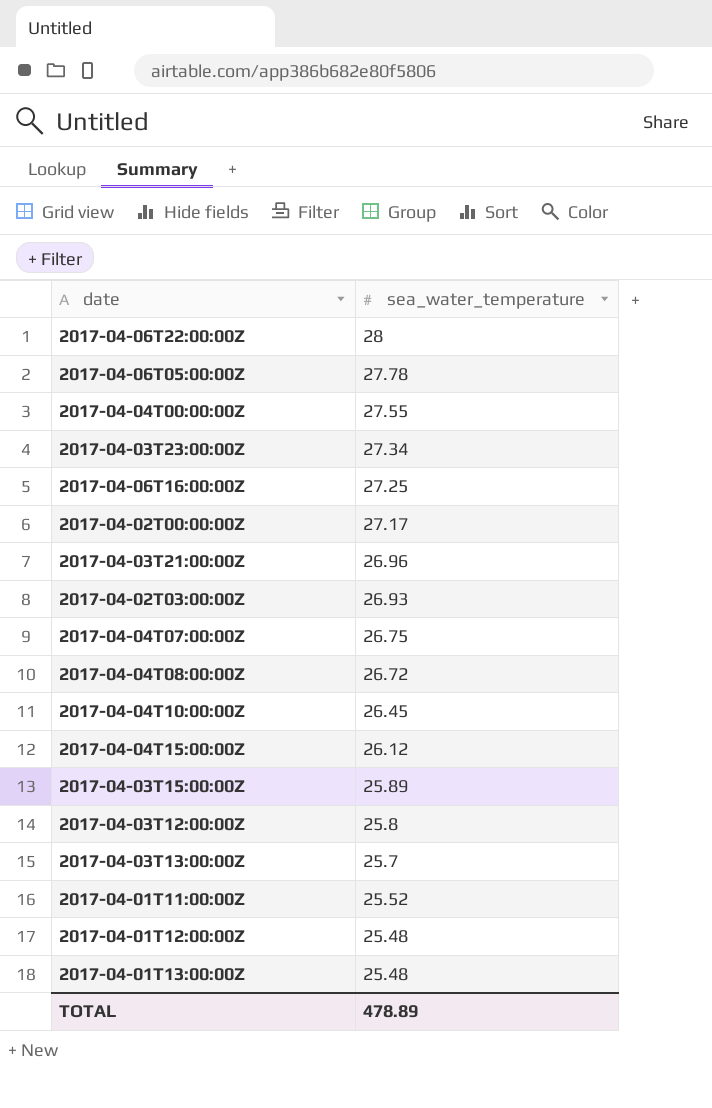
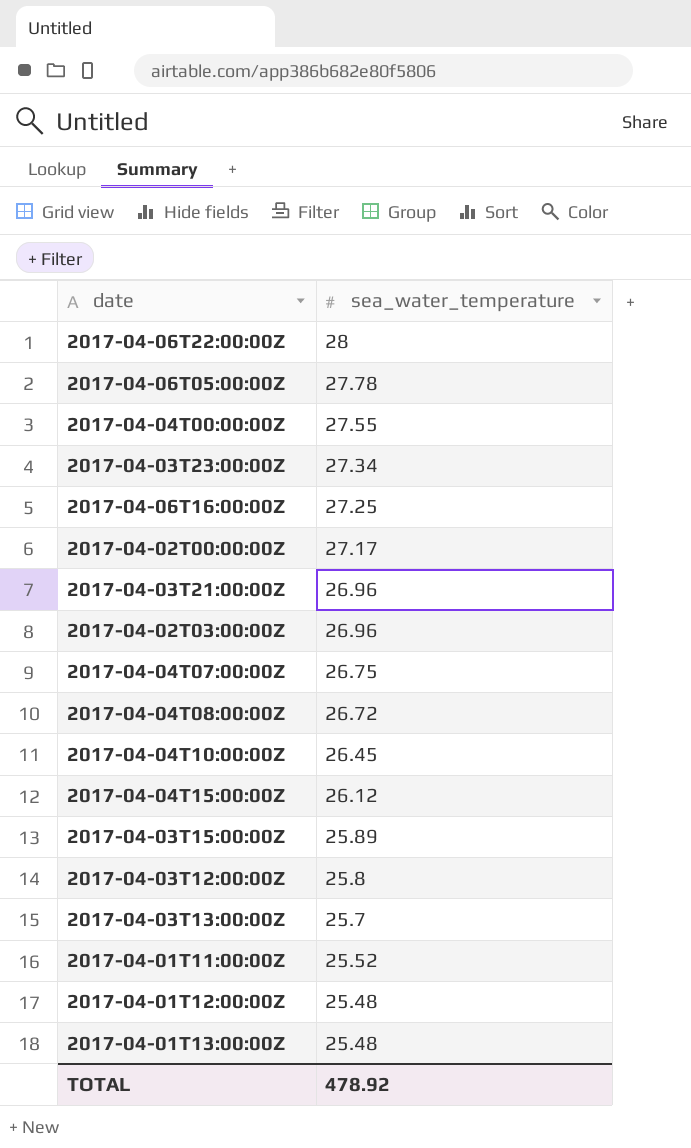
2017-04-02T03:00:00Z | sea_water_temperature: 26.93 -> 26.96
TOTAL | sea_water_temperature: 478.89 -> 478.92

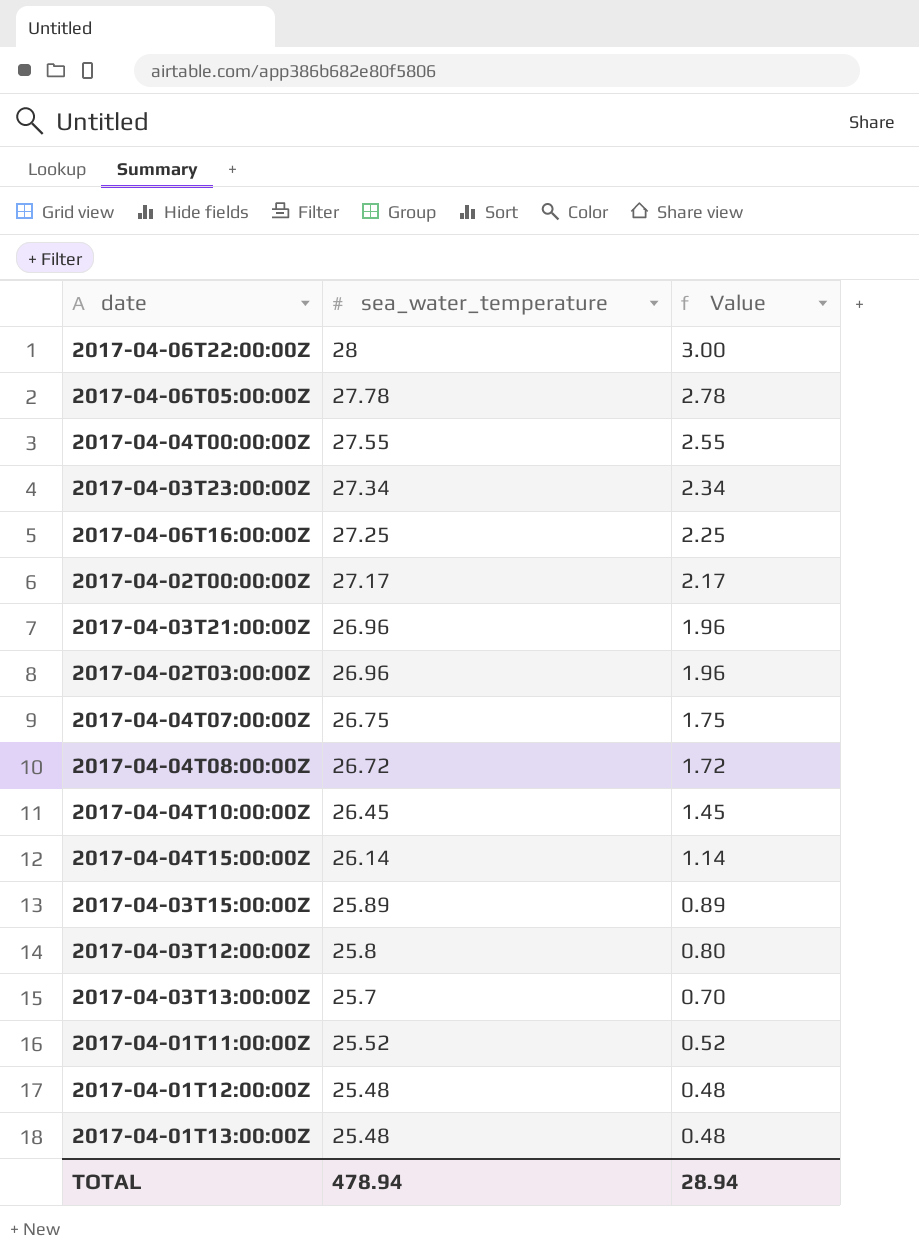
column Value | formula: none -> [sea_water_temperature] - 25
2017-04-04T15:00:00Z | sea_water_temperature: 26.12 -> 26.14
TOTAL | sea_water_temperature: 478.92 -> 478.94

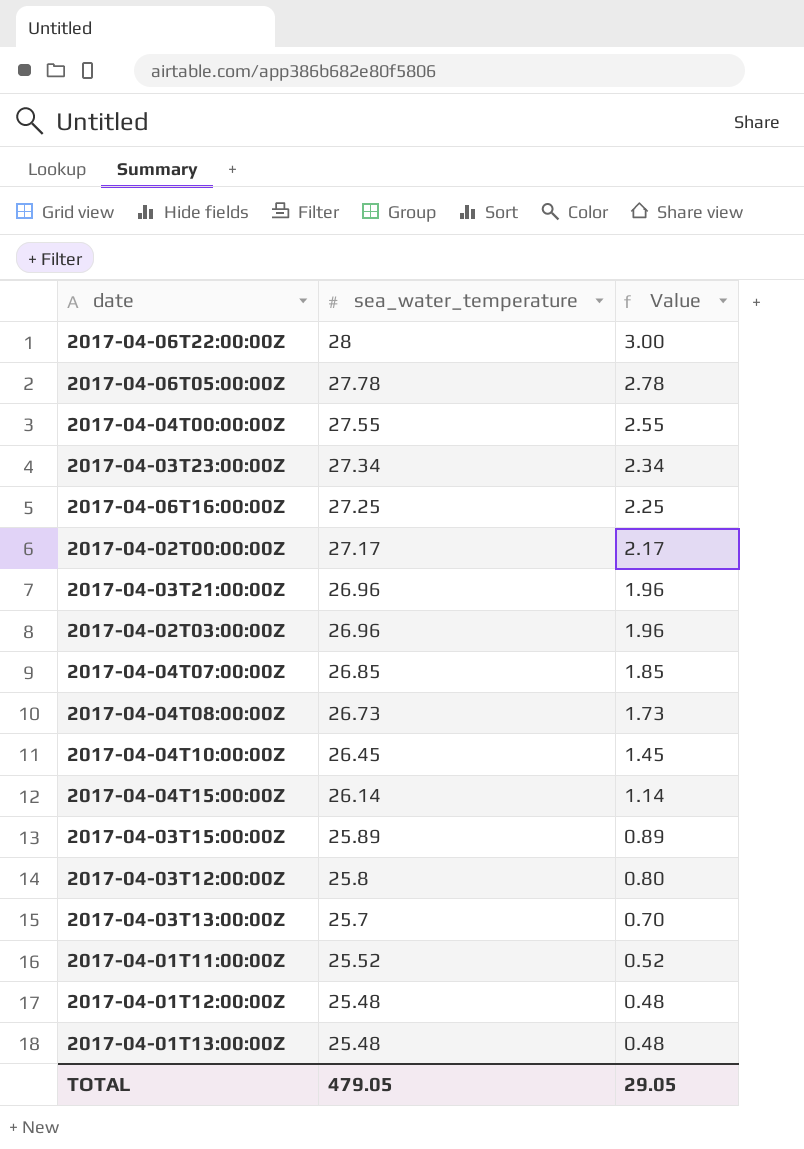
2017-04-04T07:00:00Z | sea_water_temperature: 26.75 -> 26.85
2017-04-04T07:00:00Z | Value: 1.75 -> 1.85
2017-04-04T08:00:00Z | sea_water_temperature: 26.72 -> 26.73
2017-04-04T08:00:00Z | Value: 1.72 -> 1.73
TOTAL | sea_water_temperature: 478.94 -> 479.05
TOTAL | Value: 28.94 -> 29.05

